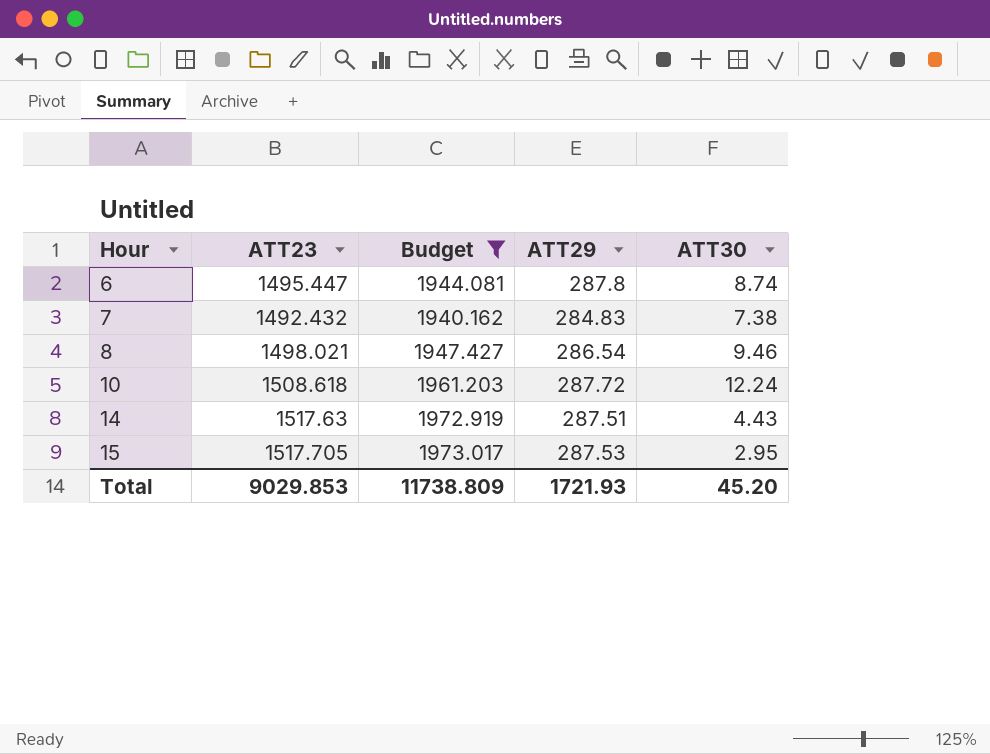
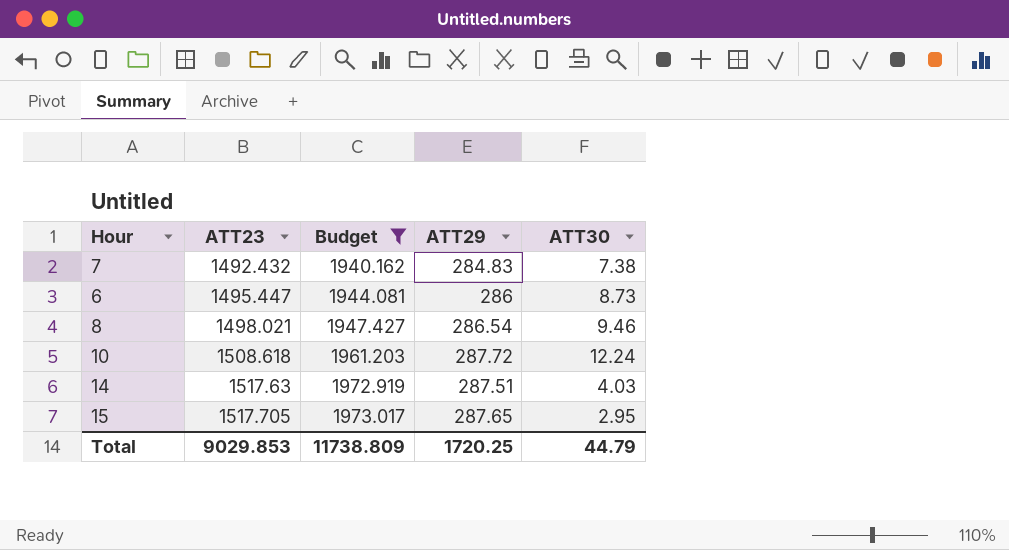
row order: Hour ascending -> ATT23 ascending
6 | ATT29: 287.8 -> 286
6 | ATT30: 8.74 -> 8.73
14 | ATT30: 4.43 -> 4.03
15 | ATT29: 287.53 -> 287.65
Total | ATT29: 1721.93 -> 1720.25
Total | ATT30: 45.20 -> 44.79

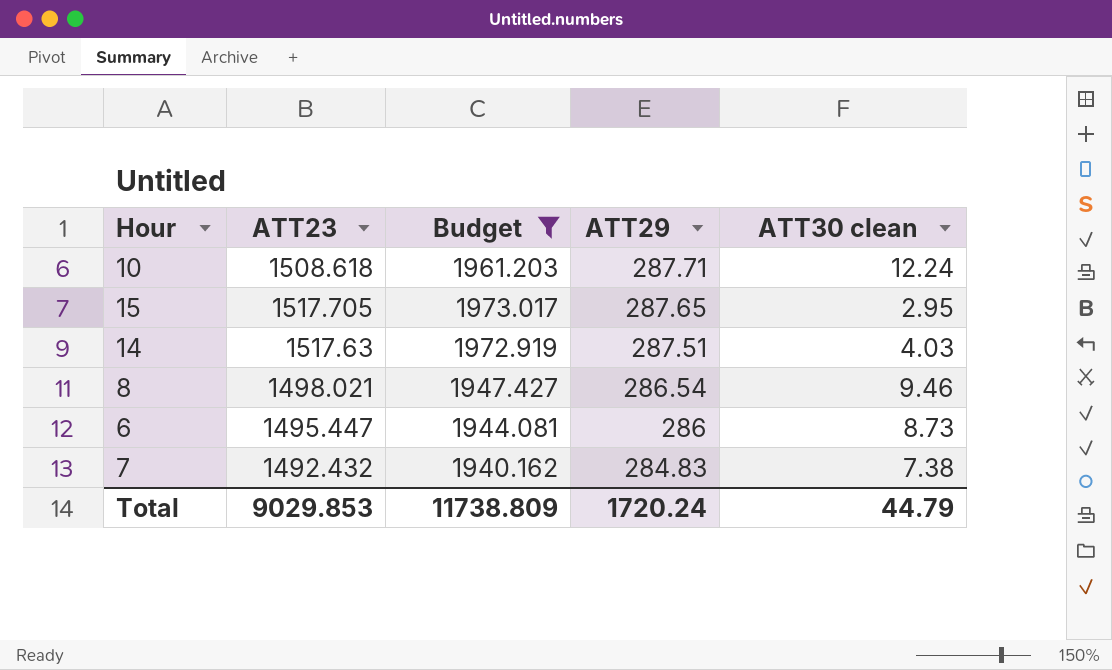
row order: ATT23 ascending -> ATT29 descending
column name: ATT30 -> ATT30 clean
10 | ATT29: 287.72 -> 287.71
Total | ATT29: 1720.25 -> 1720.24

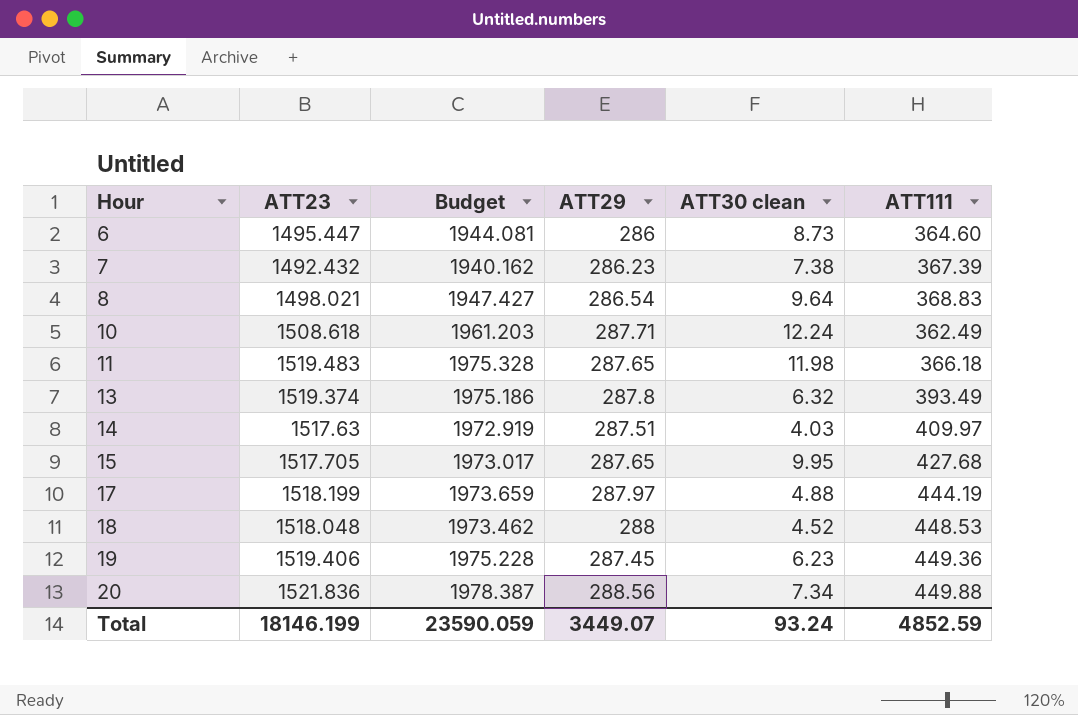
filter: Budget <= 1973.017 -> none
row order: ATT29 descending -> Hour ascending
column ATT111 | position: none -> 6
7 | ATT29: 284.83 -> 286.23
8 | ATT30 clean: 9.46 -> 9.64
15 | ATT30 clean: 2.95 -> 9.95
Total | ATT23: 9029.853 -> 18146.199
Total | Budget: 11738.809 -> 23590.059
Total | ATT29: 1720.24 -> 3449.07
Total | ATT30 clean: 44.79 -> 93.24

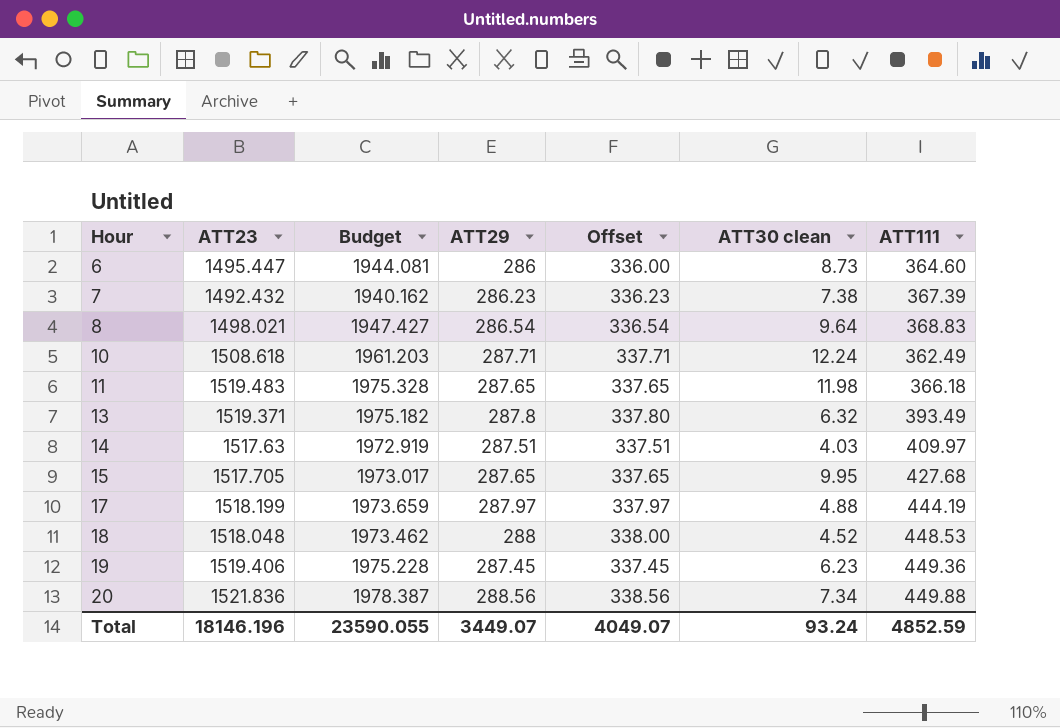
column Offset | formula: none -> [ATT29] + 50
13 | ATT23: 1519.374 -> 1519.371
13 | Budget: 1975.186 -> 1975.182
Total | ATT23: 18146.199 -> 18146.196
Total | Budget: 23590.059 -> 23590.055

